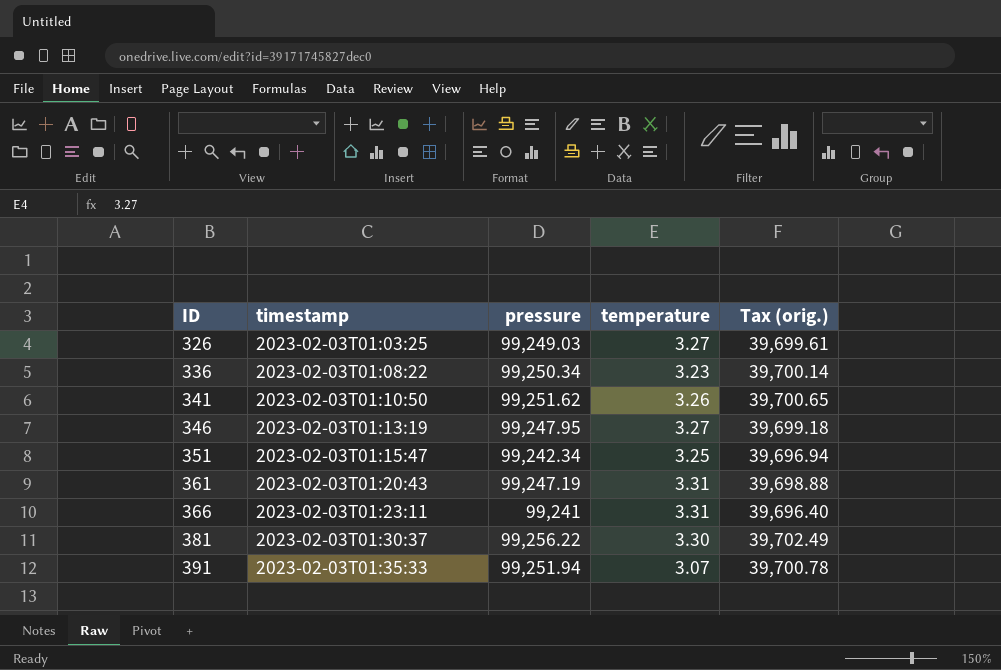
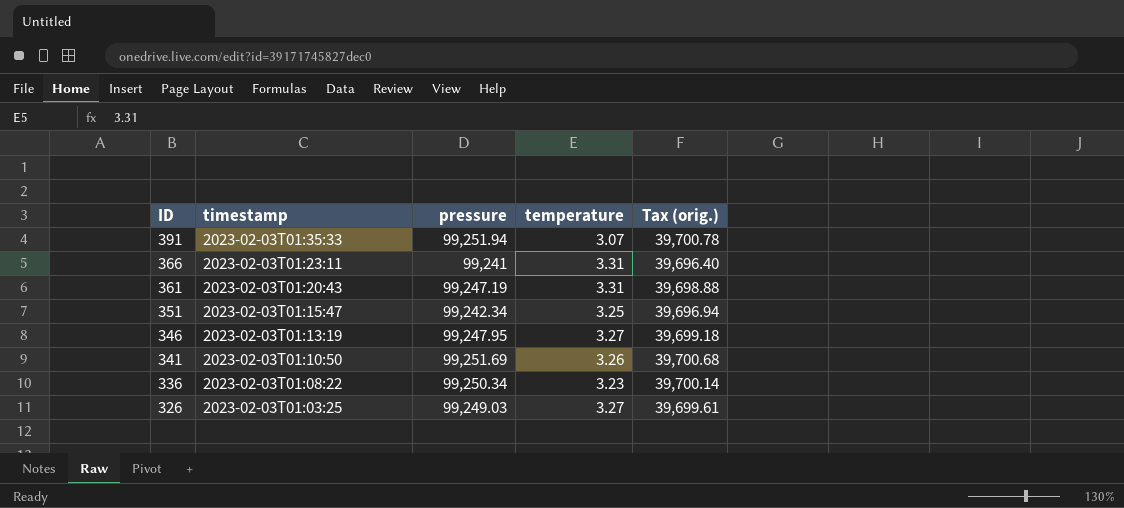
row order: ID ascending -> ID descending
row 381: 2023-02-03T01:30:37 | 99,256.22 | 3.30 | 39,702.49 -> none
341 | pressure: 99,251.62 -> 99,251.69
341 | Tax (orig.): 39,700.65 -> 39,700.68

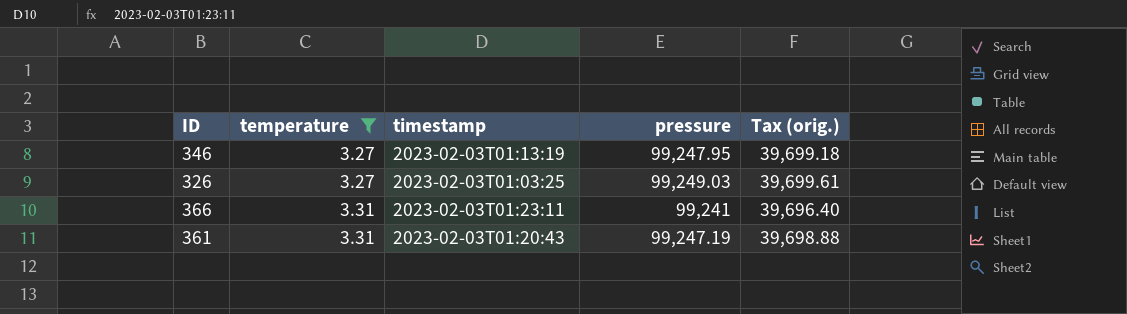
filter: none -> temperature >= 3.27
row order: ID descending -> temperature ascending
column temperature | position: 4 -> 2

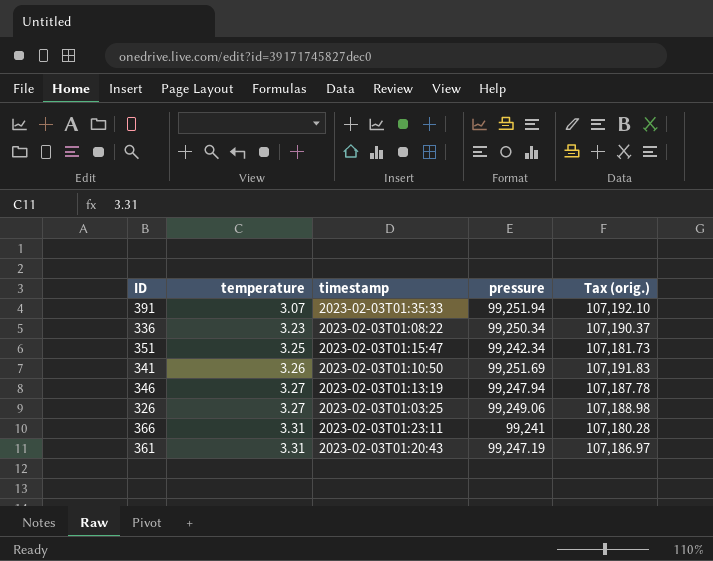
filter: temperature >= 3.27 -> none
column Tax (orig.) | formula: [pressure] * 0.4 -> [pressure] * 1.08
346 | pressure: 99,247.95 -> 99,247.94
326 | pressure: 99,249.03 -> 99,249.06

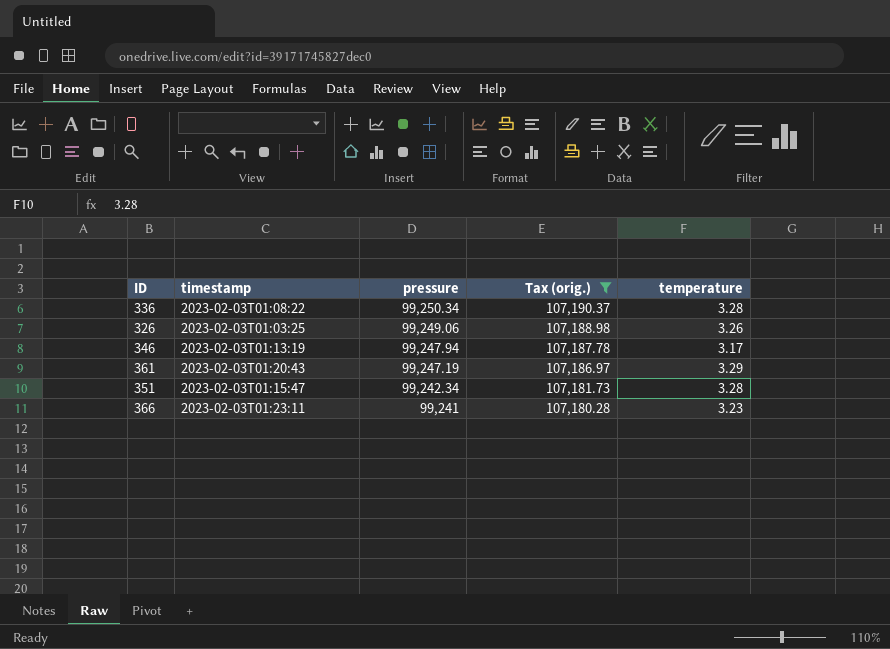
filter: none -> Tax (orig.) <= 107,190.37
row order: temperature ascending -> pressure descending
column temperature | position: 2 -> 5
336 | temperature: 3.23 -> 3.28
326 | temperature: 3.27 -> 3.26
346 | temperature: 3.27 -> 3.17
361 | temperature: 3.31 -> 3.29
351 | temperature: 3.25 -> 3.28
366 | temperature: 3.31 -> 3.23

